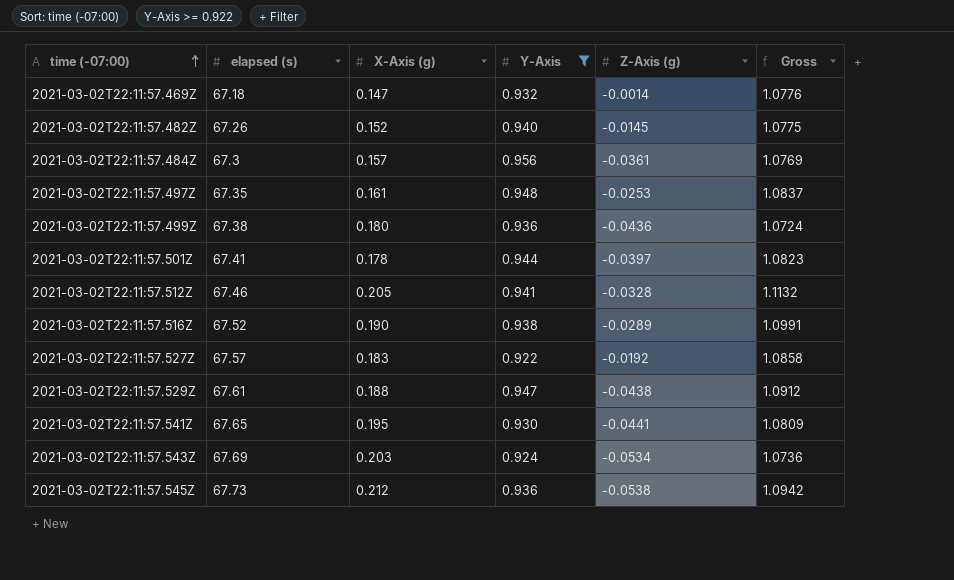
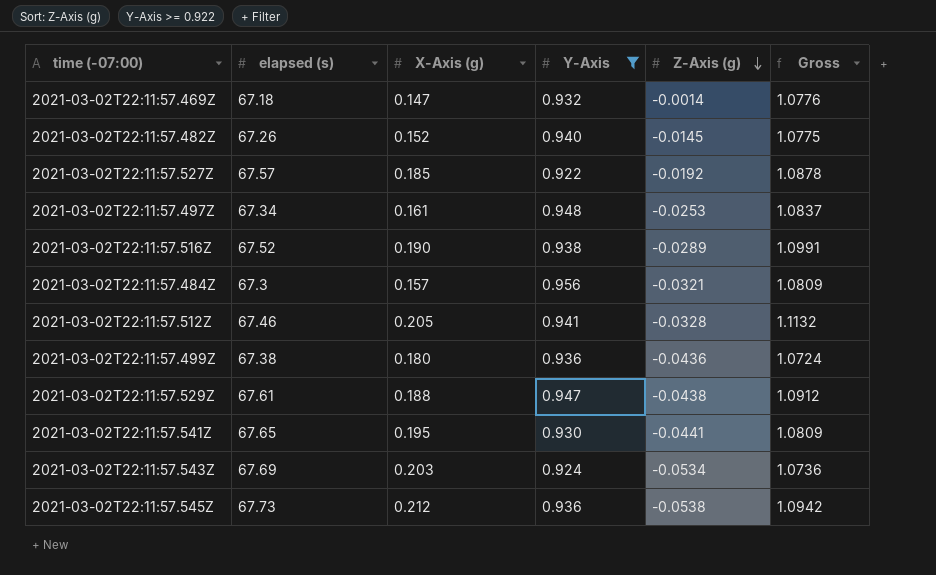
row order: time (-07:00) ascending -> Z-Axis (g) descending
row 2021-03-02T22:11:57.501Z: 67.41 | 0.178 | 0.944 | -0.0397 | 1.0823 -> none
2021-03-02T22:11:57.527Z | X-Axis (g): 0.183 -> 0.185
2021-03-02T22:11:57.527Z | Gross: 1.0858 -> 1.0878
2021-03-02T22:11:57.497Z | elapsed (s): 67.35 -> 67.34
2021-03-02T22:11:57.484Z | Z-Axis (g): -0.0361 -> -0.0321
2021-03-02T22:11:57.484Z | Gross: 1.0769 -> 1.0809

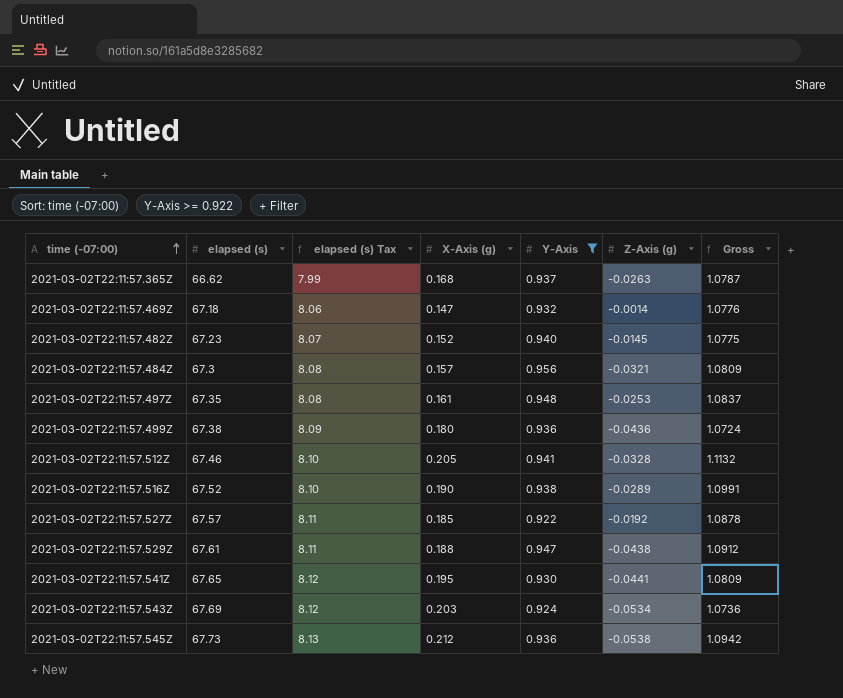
row order: Z-Axis (g) descending -> time (-07:00) ascending
column elapsed (s) Tax | formula: none -> [elapsed (s)] * 0.12
row 2021-03-02T22:11:57.365Z: none -> 66.62 | 7.99 | 0.168 | 0.937 | -0.0263 | 1.0787
2021-03-02T22:11:57.482Z | elapsed (s): 67.26 -> 67.23
2021-03-02T22:11:57.497Z | elapsed (s): 67.34 -> 67.35

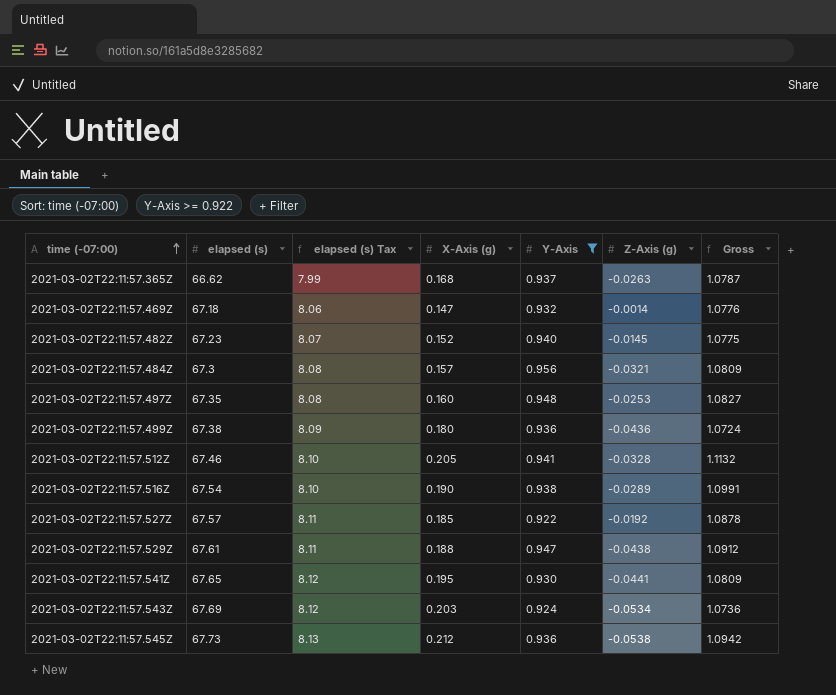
2021-03-02T22:11:57.497Z | X-Axis (g): 0.161 -> 0.160
2021-03-02T22:11:57.497Z | Gross: 1.0837 -> 1.0827
2021-03-02T22:11:57.516Z | elapsed (s): 67.52 -> 67.54

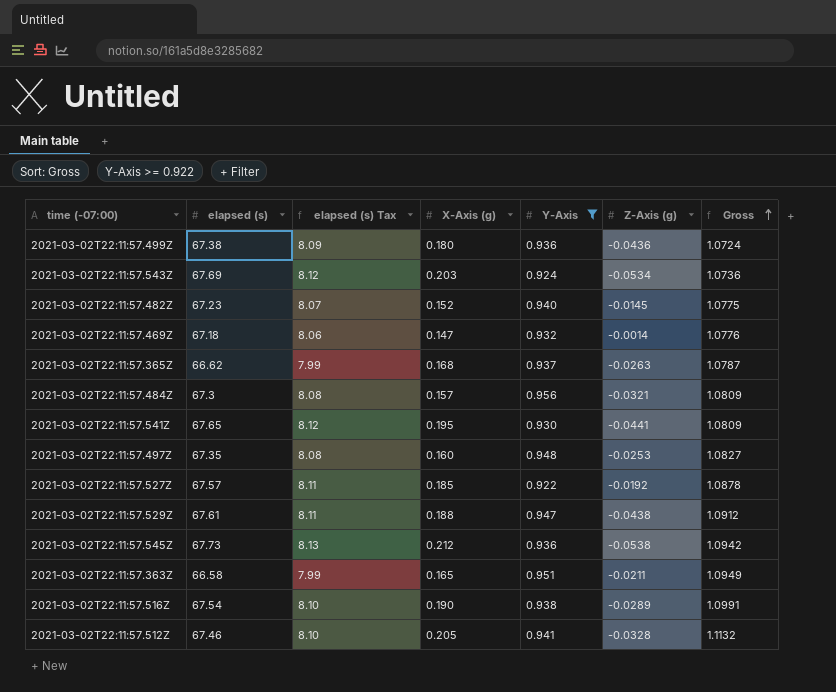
row order: time (-07:00) ascending -> Gross ascending
row 2021-03-02T22:11:57.363Z: none -> 66.58 | 7.99 | 0.165 | 0.951 | -0.0211 | 1.0949

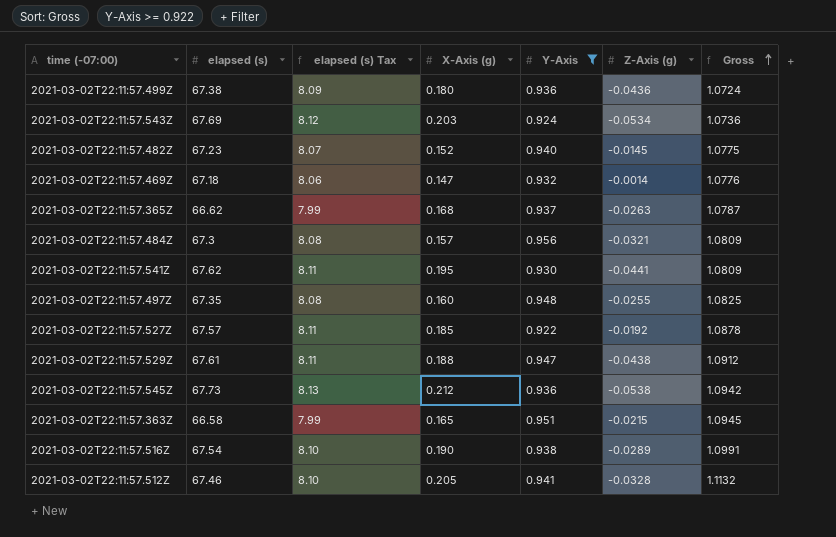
2021-03-02T22:11:57.541Z | elapsed (s): 67.65 -> 67.62
2021-03-02T22:11:57.541Z | elapsed (s) Tax: 8.12 -> 8.11
2021-03-02T22:11:57.497Z | Z-Axis (g): -0.0253 -> -0.0255
2021-03-02T22:11:57.497Z | Gross: 1.0827 -> 1.0825
2021-03-02T22:11:57.363Z | Z-Axis (g): -0.0211 -> -0.0215
2021-03-02T22:11:57.363Z | Gross: 1.0949 -> 1.0945

